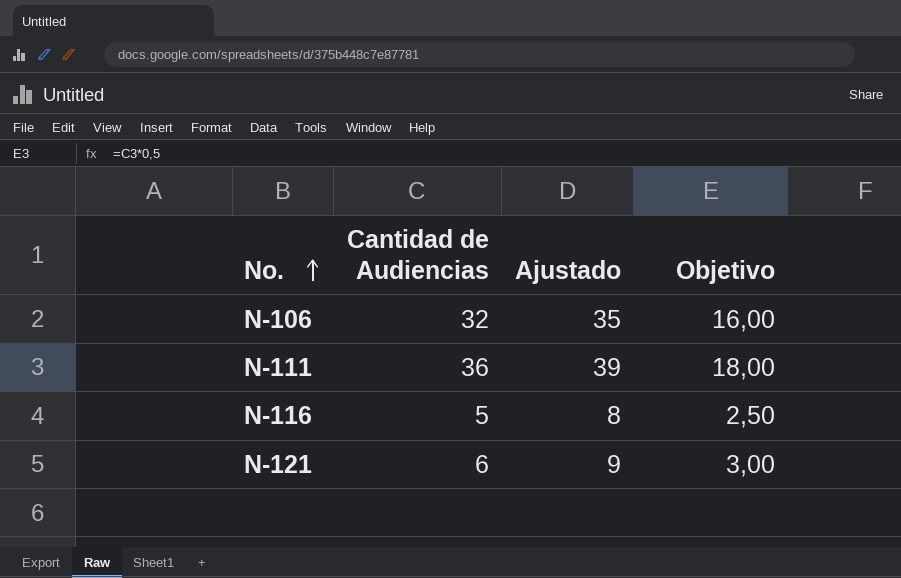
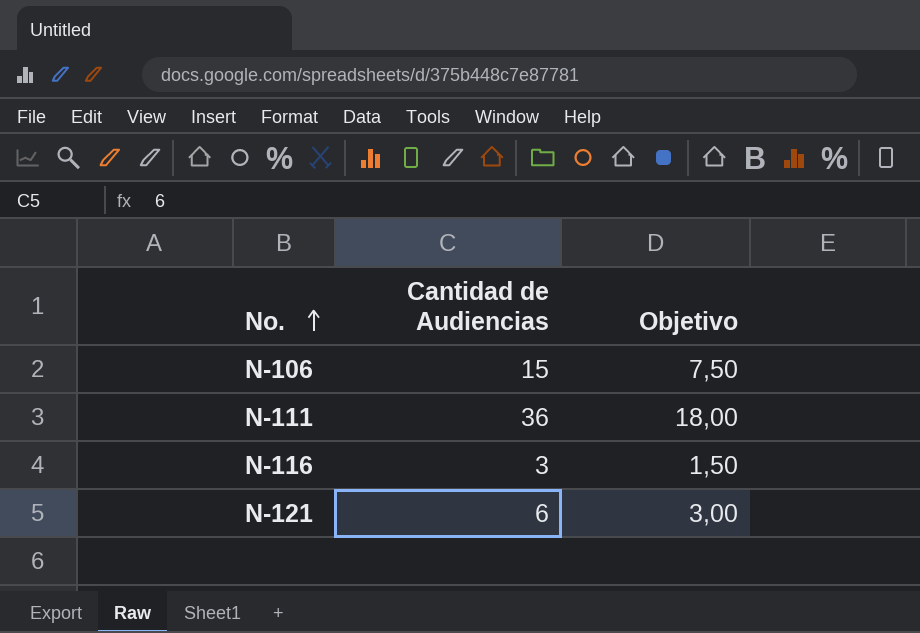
column Ajustado | formula: [Cantidad de Audiencias] + 3 -> none
N-106 | Cantidad de Audiencias: 32 -> 15
N-106 | Objetivo: 16,00 -> 7,50
N-116 | Cantidad de Audiencias: 5 -> 3
N-116 | Objetivo: 2,50 -> 1,50

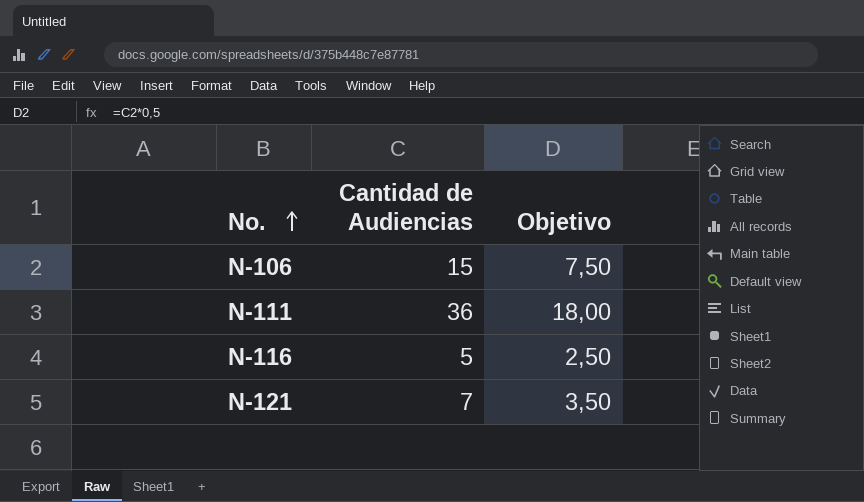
N-116 | Cantidad de Audiencias: 3 -> 5
N-116 | Objetivo: 1,50 -> 2,50
N-121 | Cantidad de Audiencias: 6 -> 7
N-121 | Objetivo: 3,00 -> 3,50

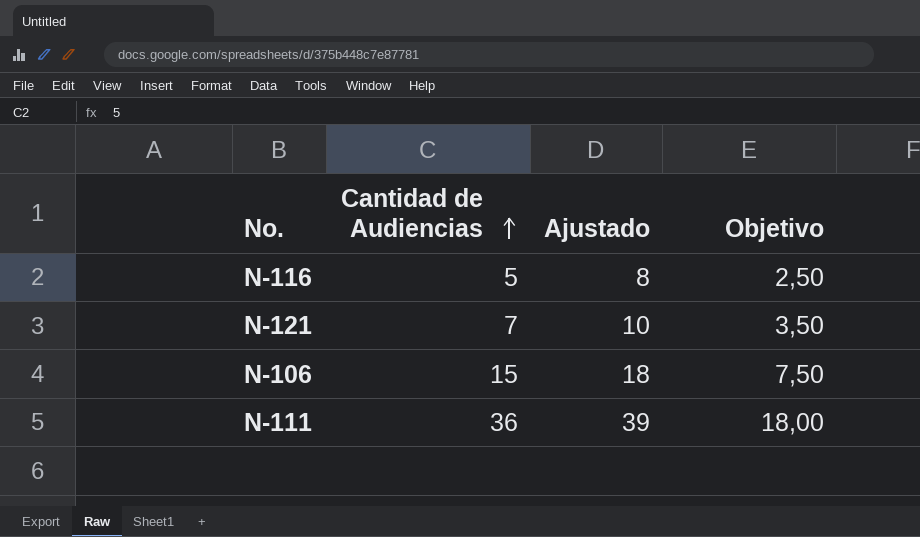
row order: No. ascending -> Cantidad de Audiencias ascending
column Ajustado | formula: none -> [Cantidad de Audiencias] + 3

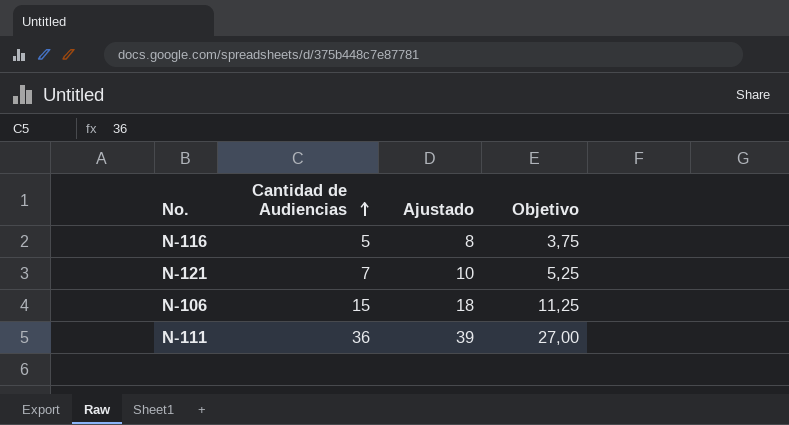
column Objetivo | formula: [Cantidad de Audiencias] * 0,5 -> [Cantidad de Audiencias] * 0,75

